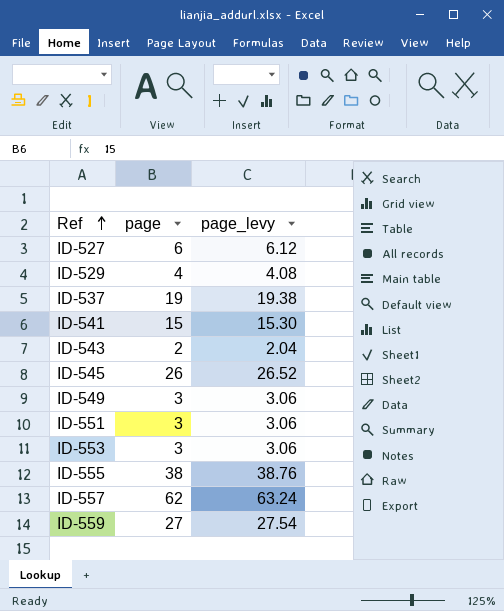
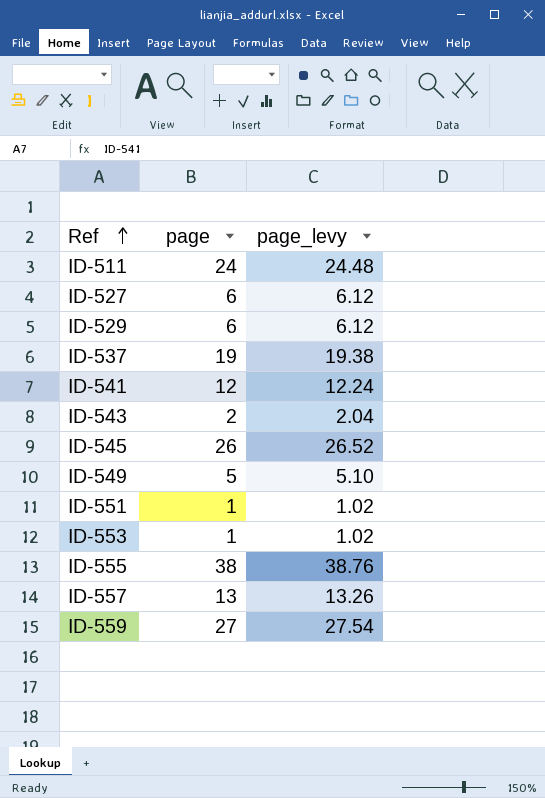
row ID-511: none -> 24 | 24.48
ID-529 | page: 4 -> 6
ID-529 | page_levy: 4.08 -> 6.12
ID-541 | page: 15 -> 12
ID-541 | page_levy: 15.30 -> 12.24
ID-549 | page: 3 -> 5
ID-549 | page_levy: 3.06 -> 5.10
ID-551 | page: 3 -> 1
ID-551 | page_levy: 3.06 -> 1.02
ID-553 | page: 3 -> 1
ID-553 | page_levy: 3.06 -> 1.02
ID-557 | page: 62 -> 13
ID-557 | page_levy: 63.24 -> 13.26

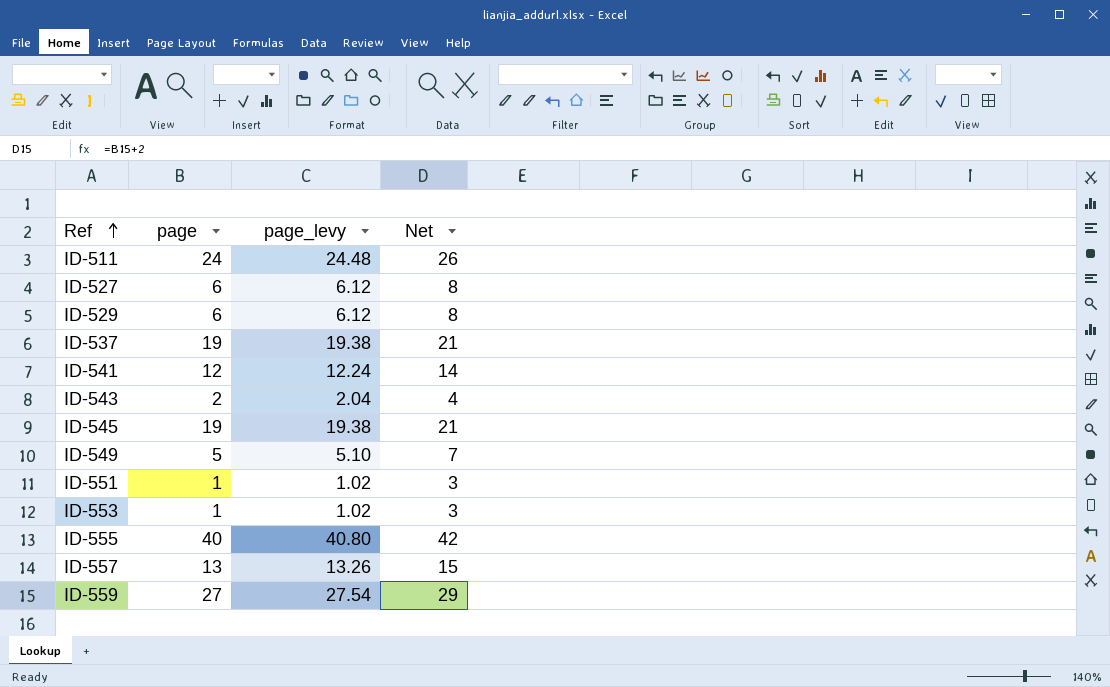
column Net | formula: none -> [page] + 2
ID-545 | page: 26 -> 19
ID-545 | page_levy: 26.52 -> 19.38
ID-555 | page: 38 -> 40
ID-555 | page_levy: 38.76 -> 40.80

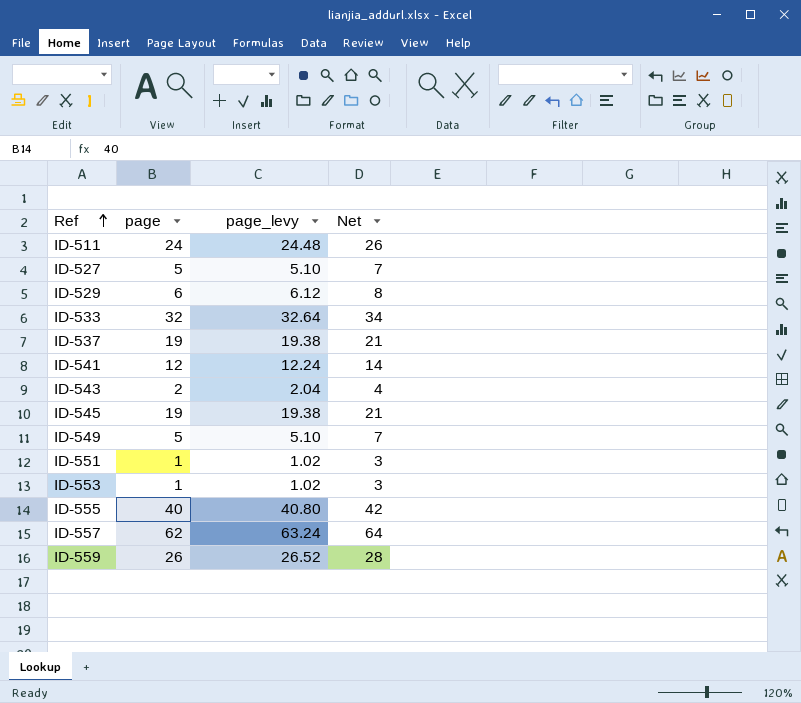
ID-527 | page: 6 -> 5
ID-527 | page_levy: 6.12 -> 5.10
ID-527 | Net: 8 -> 7
row ID-533: none -> 32 | 32.64 | 34
ID-557 | page: 13 -> 62
ID-557 | page_levy: 13.26 -> 63.24
ID-557 | Net: 15 -> 64
ID-559 | page: 27 -> 26
ID-559 | page_levy: 27.54 -> 26.52
ID-559 | Net: 29 -> 28

